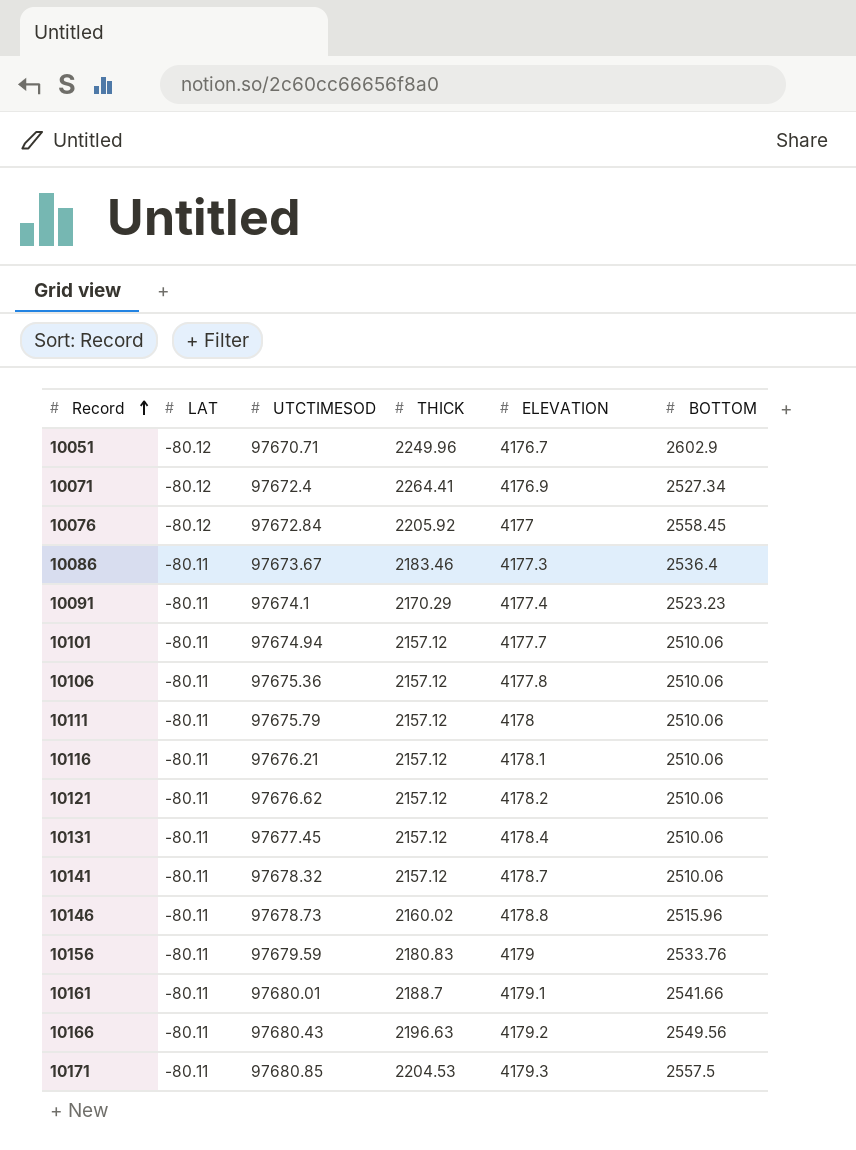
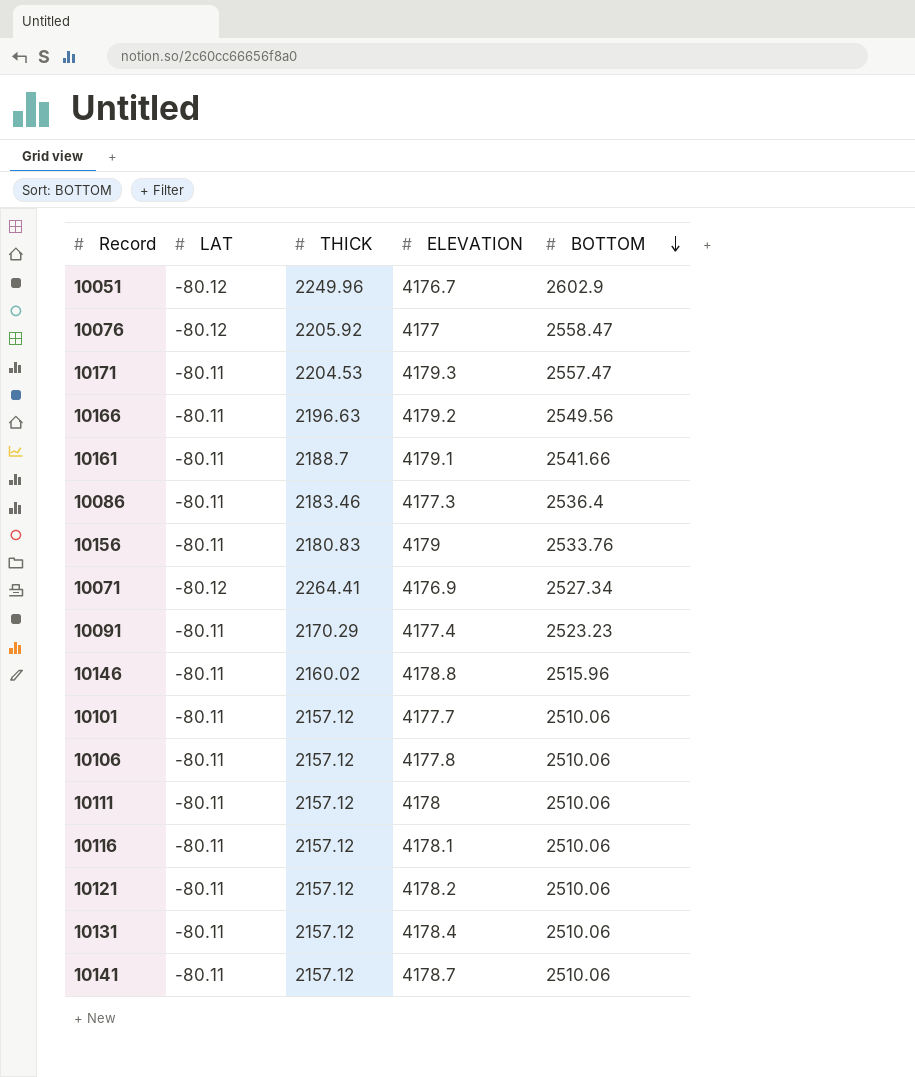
row order: Record ascending -> BOTTOM descending
column UTCTIMESOD | position: 3 -> none
10076 | BOTTOM: 2558.45 -> 2558.47
10171 | BOTTOM: 2557.5 -> 2557.47

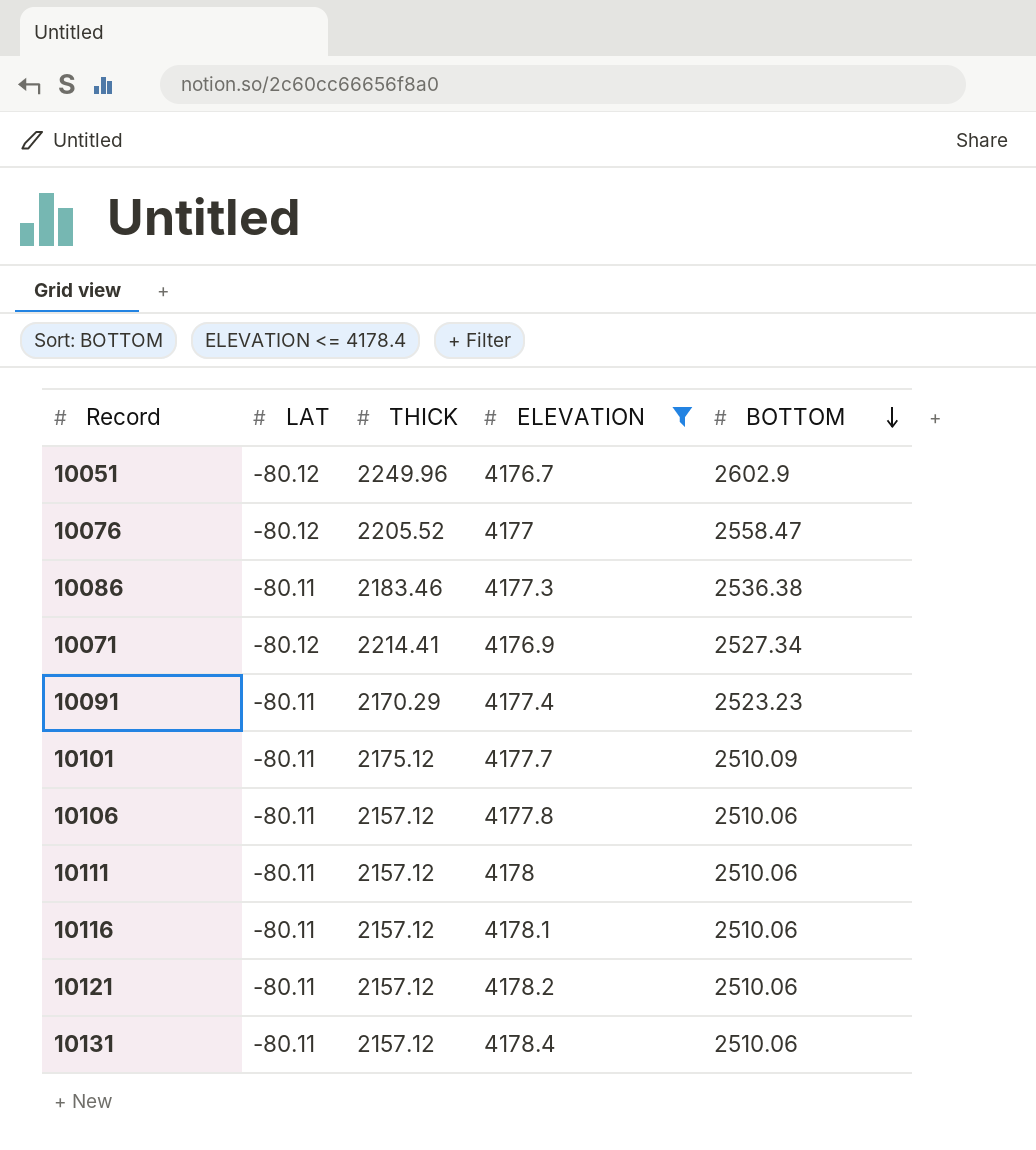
filter: none -> ELEVATION <= 4178.4
10076 | THICK: 2205.92 -> 2205.52
10086 | BOTTOM: 2536.4 -> 2536.38
10071 | THICK: 2264.41 -> 2214.41
10101 | THICK: 2157.12 -> 2175.12
10101 | BOTTOM: 2510.06 -> 2510.09

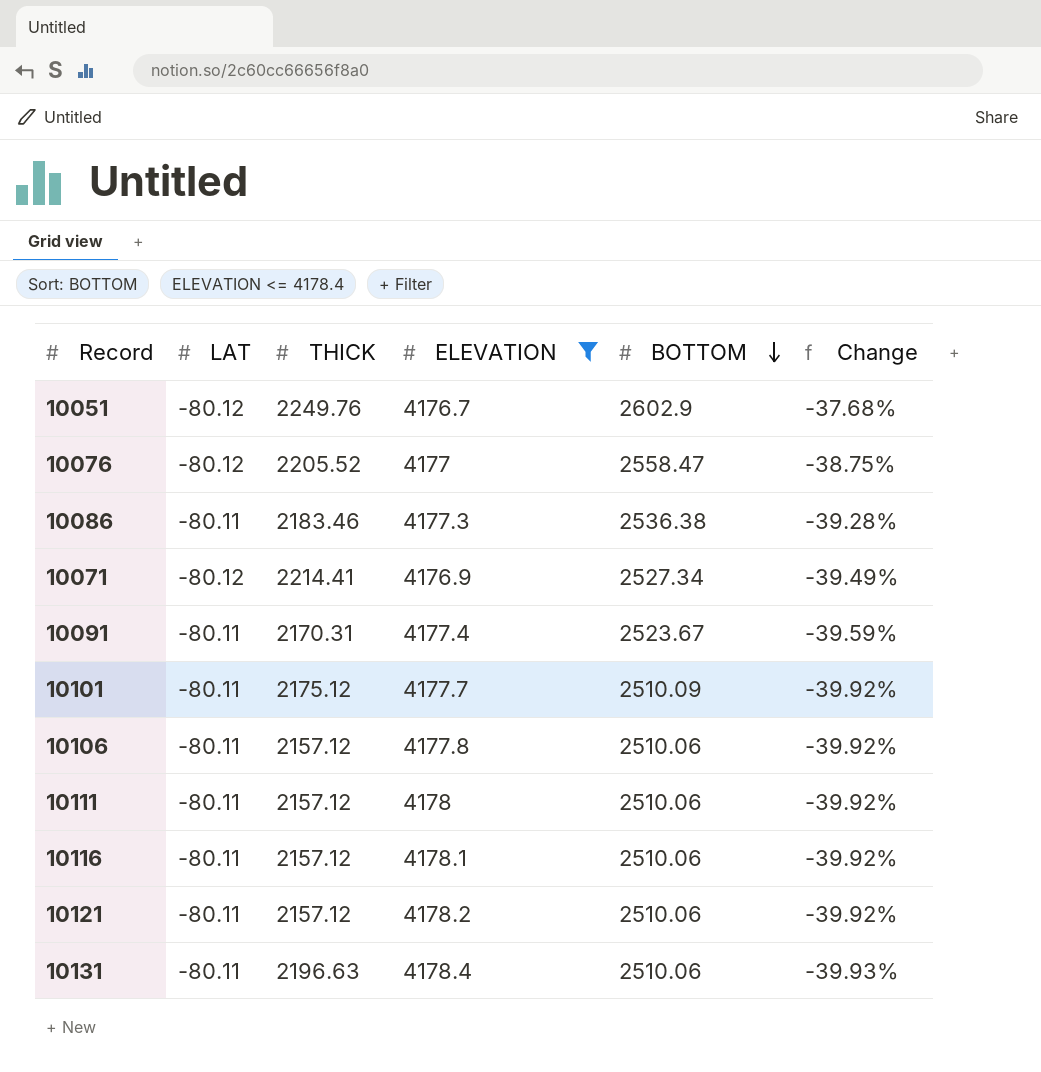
column Change | formula: none -> ([BOTTOM] - [ELEVATION]) / [ELEVATION]
10051 | THICK: 2249.96 -> 2249.76
10091 | THICK: 2170.29 -> 2170.31
10091 | BOTTOM: 2523.23 -> 2523.67
10131 | THICK: 2157.12 -> 2196.63

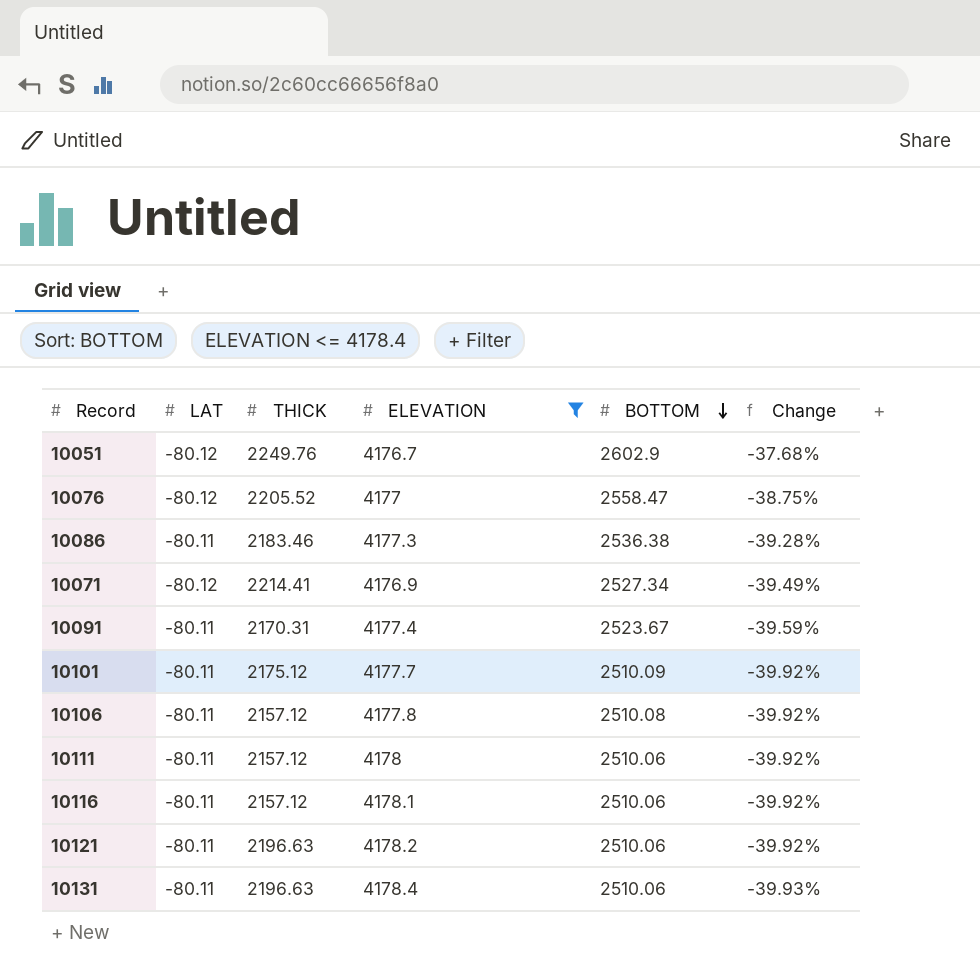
10106 | BOTTOM: 2510.06 -> 2510.08
10121 | THICK: 2157.12 -> 2196.63

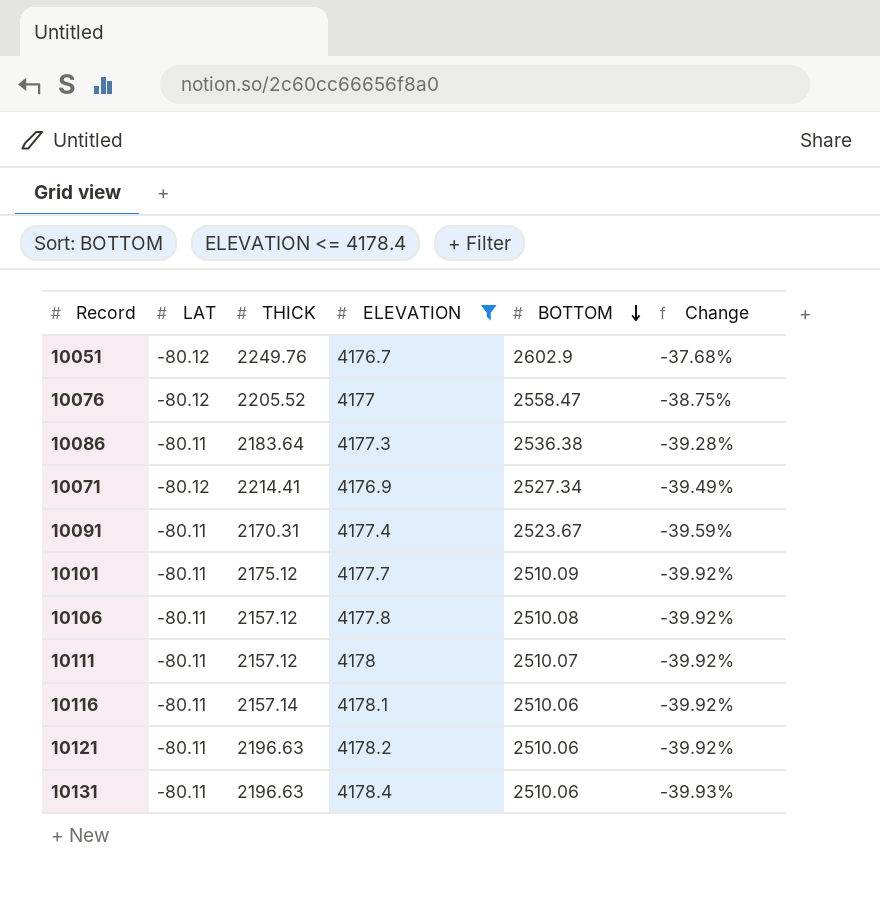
10086 | THICK: 2183.46 -> 2183.64
10111 | BOTTOM: 2510.06 -> 2510.07
10116 | THICK: 2157.12 -> 2157.14

